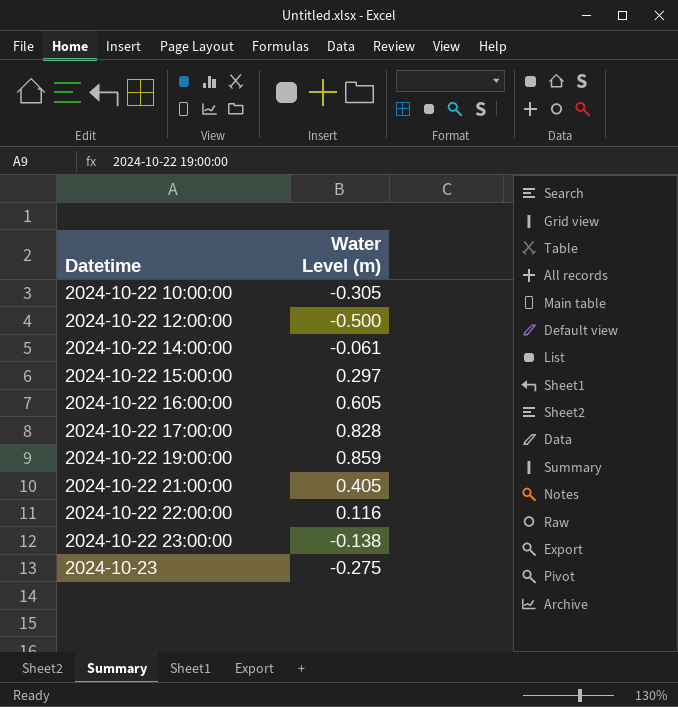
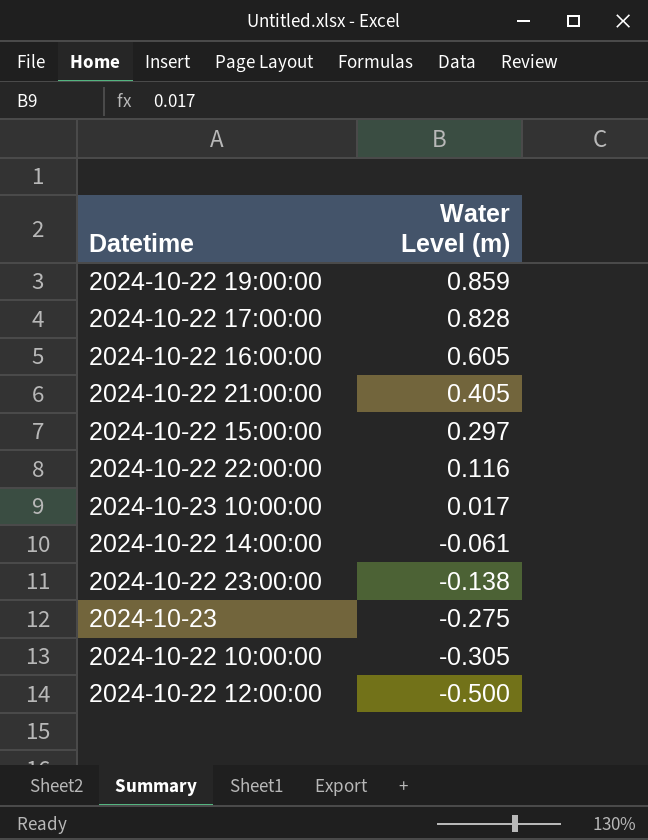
row order: Datetime ascending -> Water Level (m) descending
row 2024-10-23 10:00:00: none -> 0.017

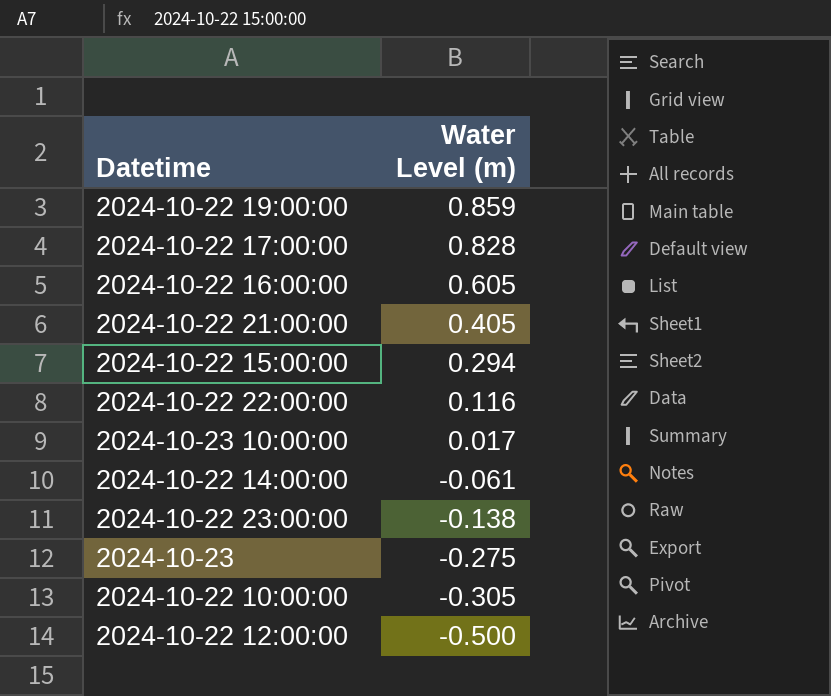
2024-10-22 15:00:00 | Water Level (m): 0.297 -> 0.294

